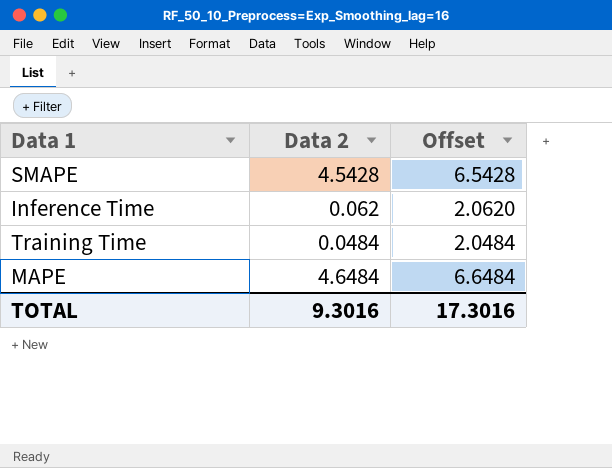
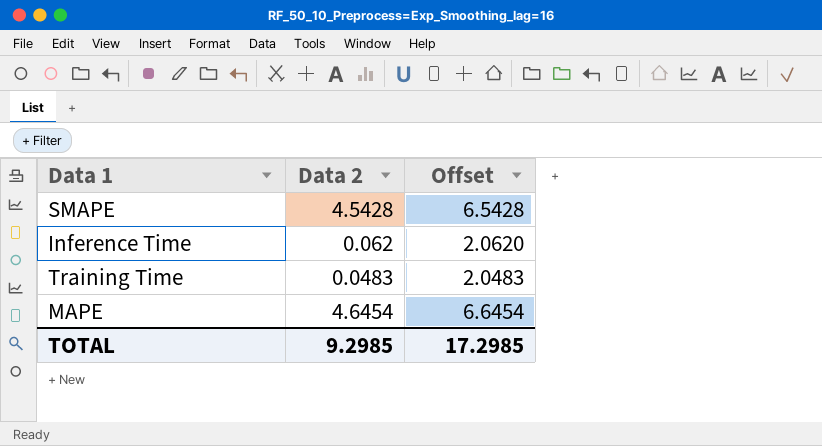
Training Time | Data 2: 0.0484 -> 0.0483
Training Time | Offset: 2.0484 -> 2.0483
MAPE | Data 2: 4.6484 -> 4.6454
MAPE | Offset: 6.6484 -> 6.6454
TOTAL | Data 2: 9.3016 -> 9.2985
TOTAL | Offset: 17.3016 -> 17.2985

